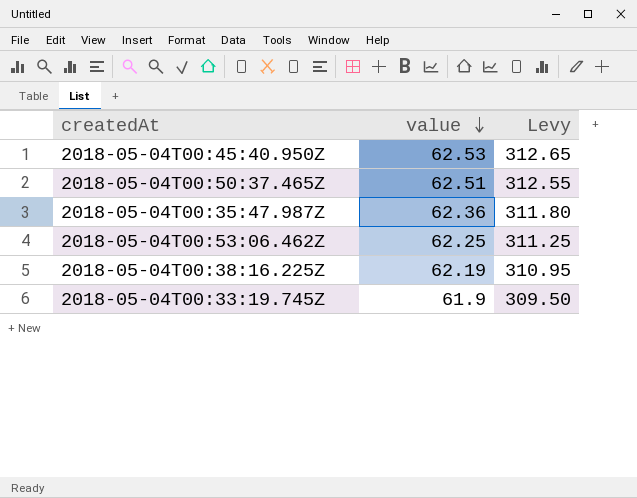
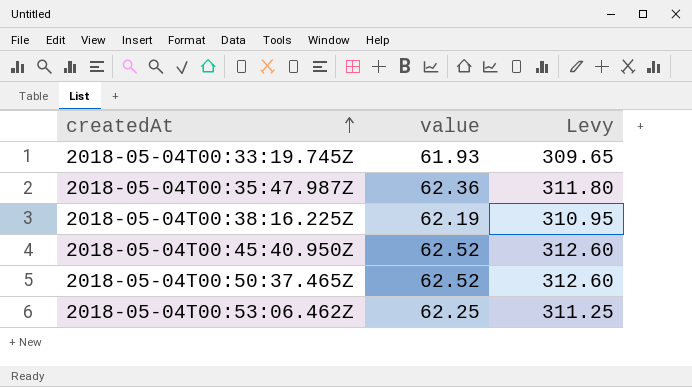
row order: value descending -> createdAt ascending
2018-05-04T00:33:19.745Z | value: 61.9 -> 61.93
2018-05-04T00:33:19.745Z | Levy: 309.50 -> 309.65
2018-05-04T00:45:40.950Z | value: 62.53 -> 62.52
2018-05-04T00:45:40.950Z | Levy: 312.65 -> 312.60
2018-05-04T00:50:37.465Z | value: 62.51 -> 62.52
2018-05-04T00:50:37.465Z | Levy: 312.55 -> 312.60

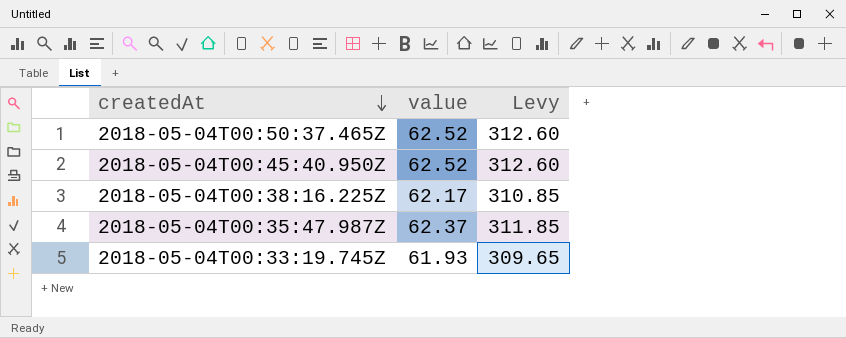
row order: createdAt ascending -> createdAt descending
row 2018-05-04T00:53:06.462Z: 62.25 | 311.25 -> none
2018-05-04T00:38:16.225Z | value: 62.19 -> 62.17
2018-05-04T00:38:16.225Z | Levy: 310.95 -> 310.85
2018-05-04T00:35:47.987Z | value: 62.36 -> 62.37
2018-05-04T00:35:47.987Z | Levy: 311.80 -> 311.85

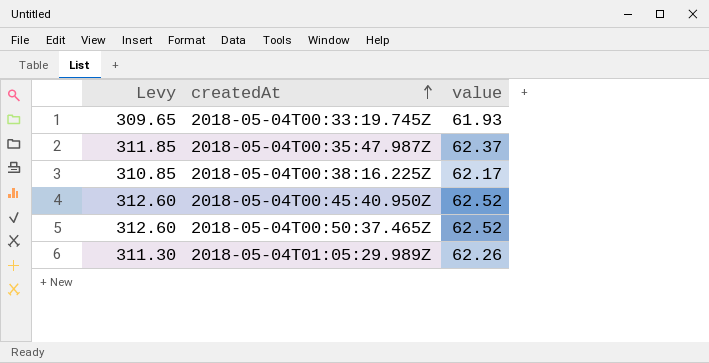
row order: createdAt descending -> createdAt ascending
column Levy | position: 3 -> 1
row 2018-05-04T01:05:29.989Z: none -> 311.30 | 62.26

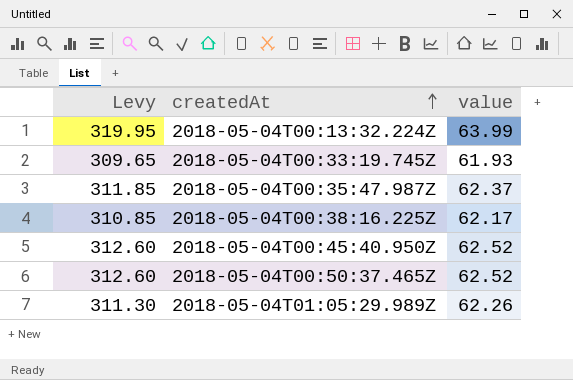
row 2018-05-04T00:13:32.224Z: none -> 319.95 | 63.99

